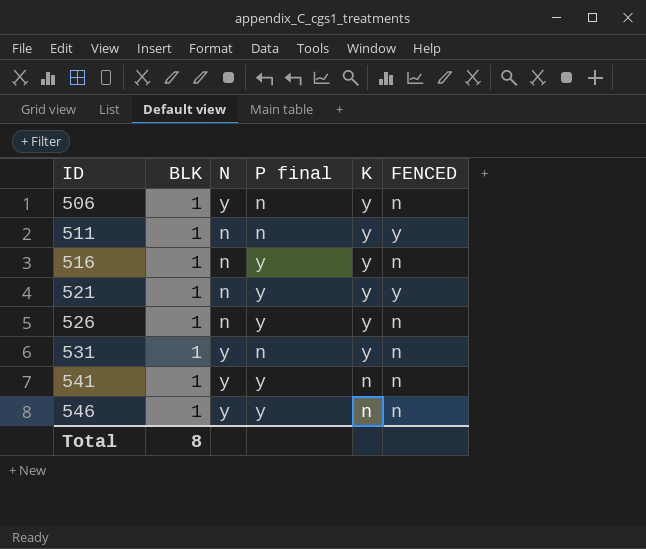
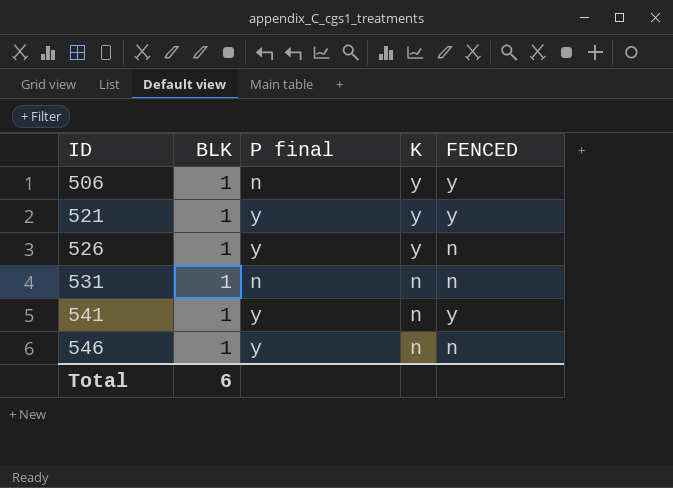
column N | position: 3 -> none
row 511: 1 | n | n | y | y -> none
row 516: 1 | n | y | y | n -> none
506 | FENCED: n -> y
531 | K: y -> n
541 | FENCED: n -> y
Total | BLK: 8 -> 6

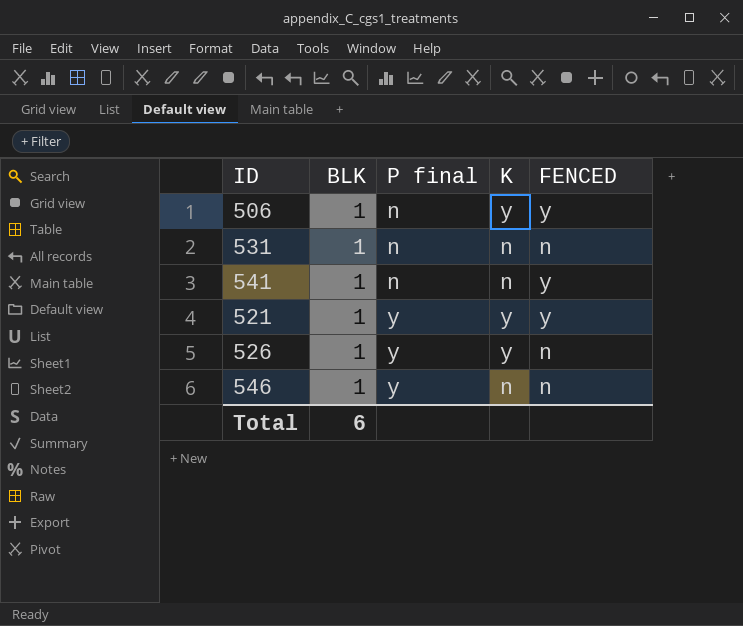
row order: ID ascending -> P final ascending
541 | P final: y -> n

